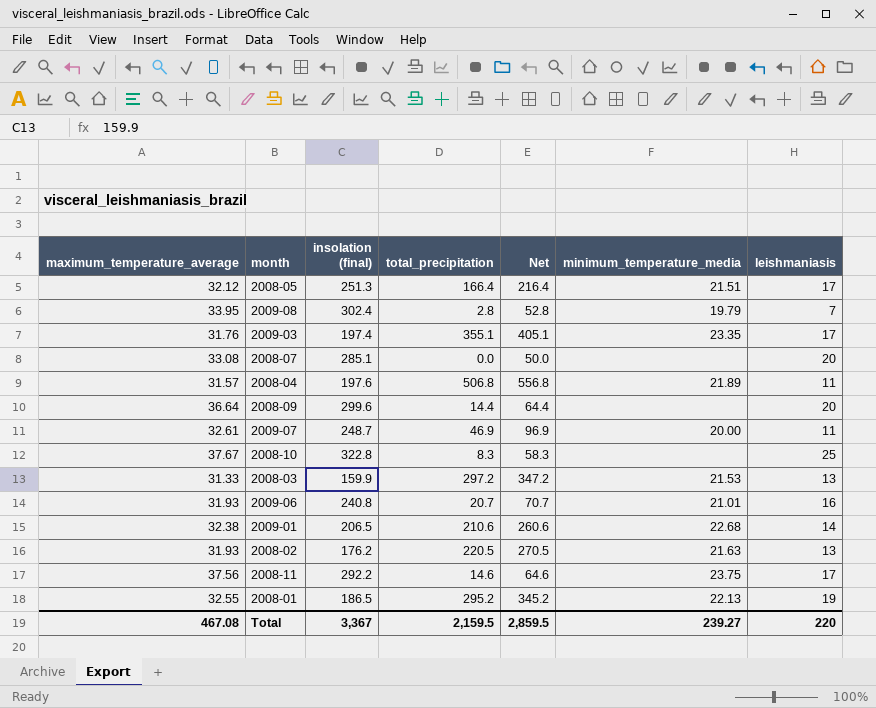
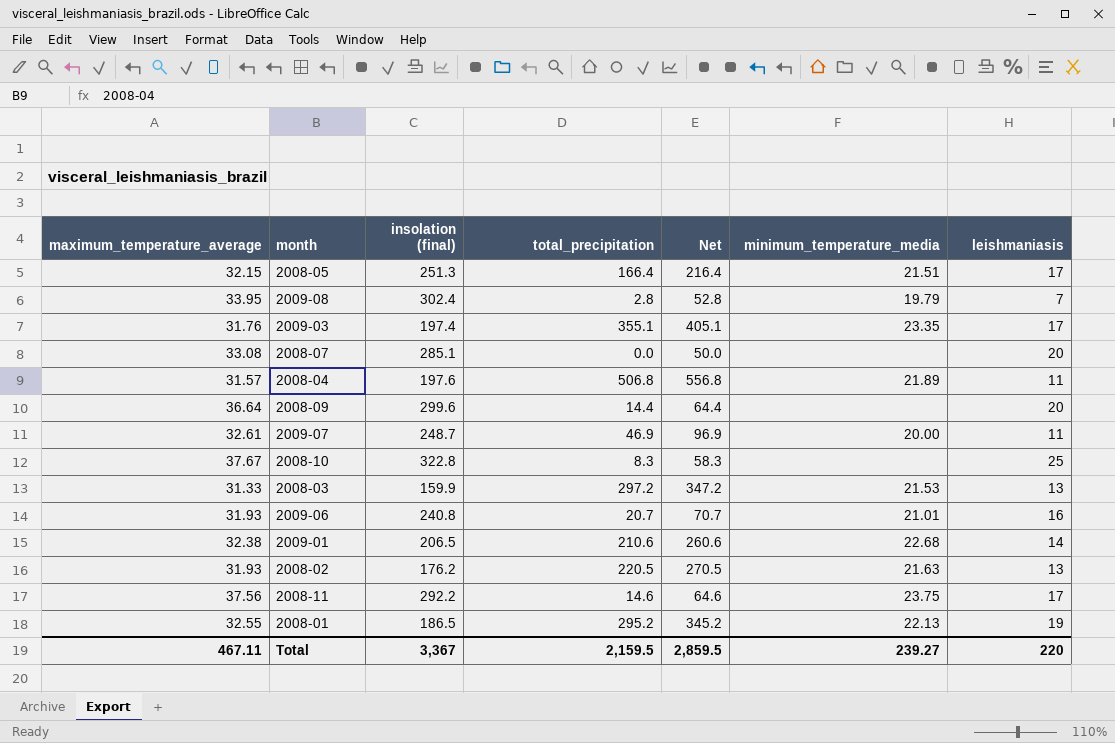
2008-05 | maximum_temperature_average: 32.12 -> 32.15
Total | maximum_temperature_average: 467.08 -> 467.11

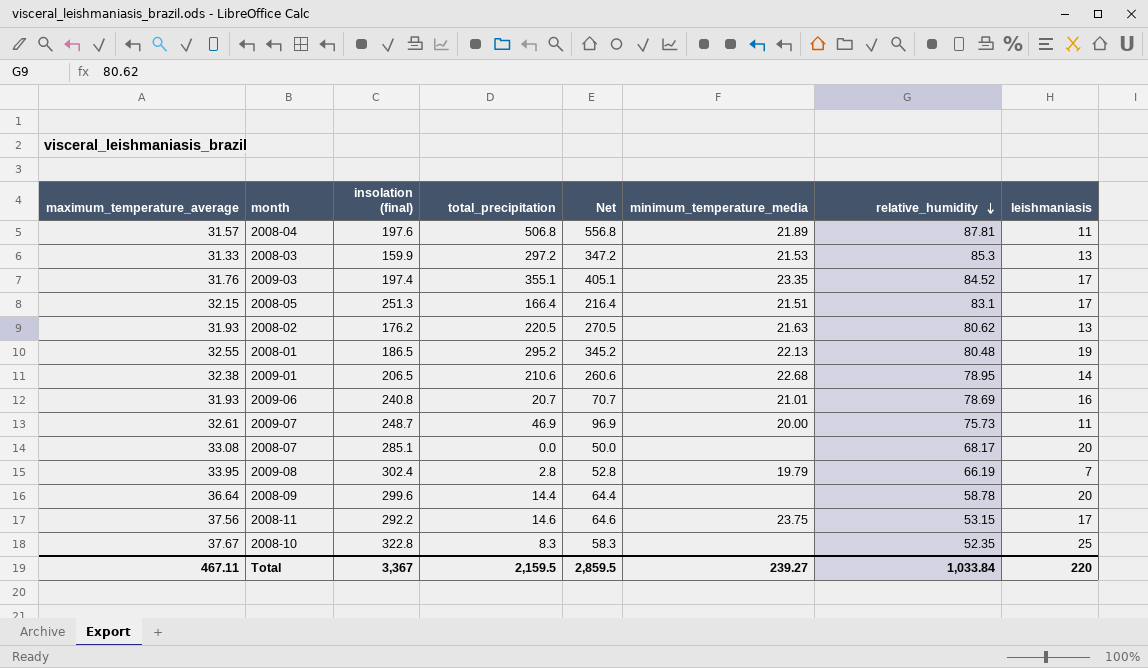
row order: none -> relative_humidity descending
column relative_humidity | position: none -> 7

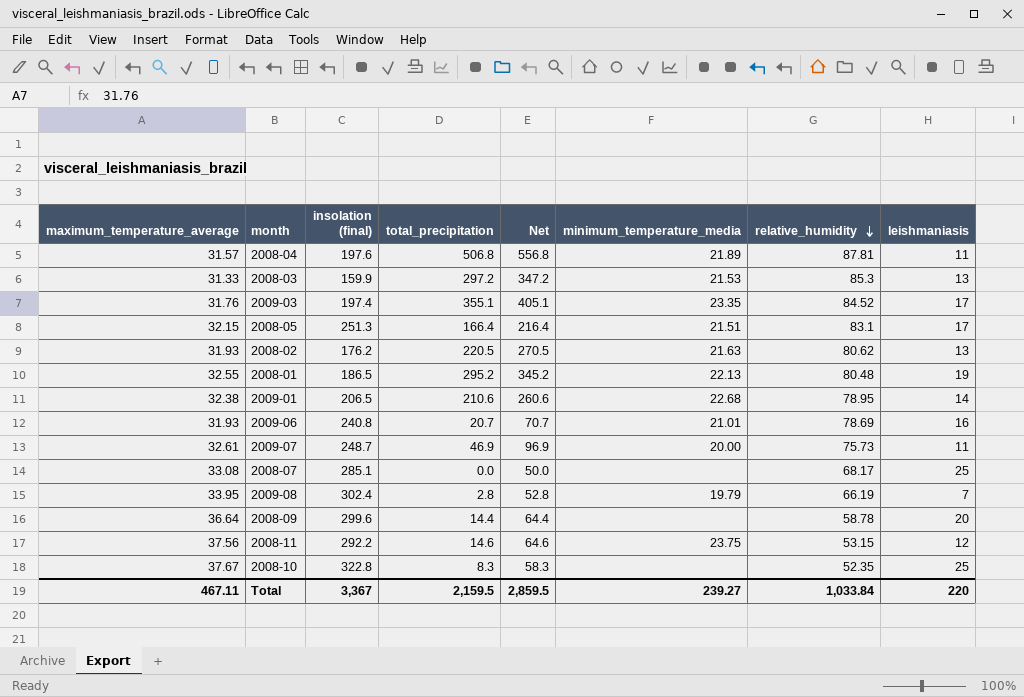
2008-07 | leishmaniasis: 20 -> 25
2008-11 | leishmaniasis: 17 -> 12

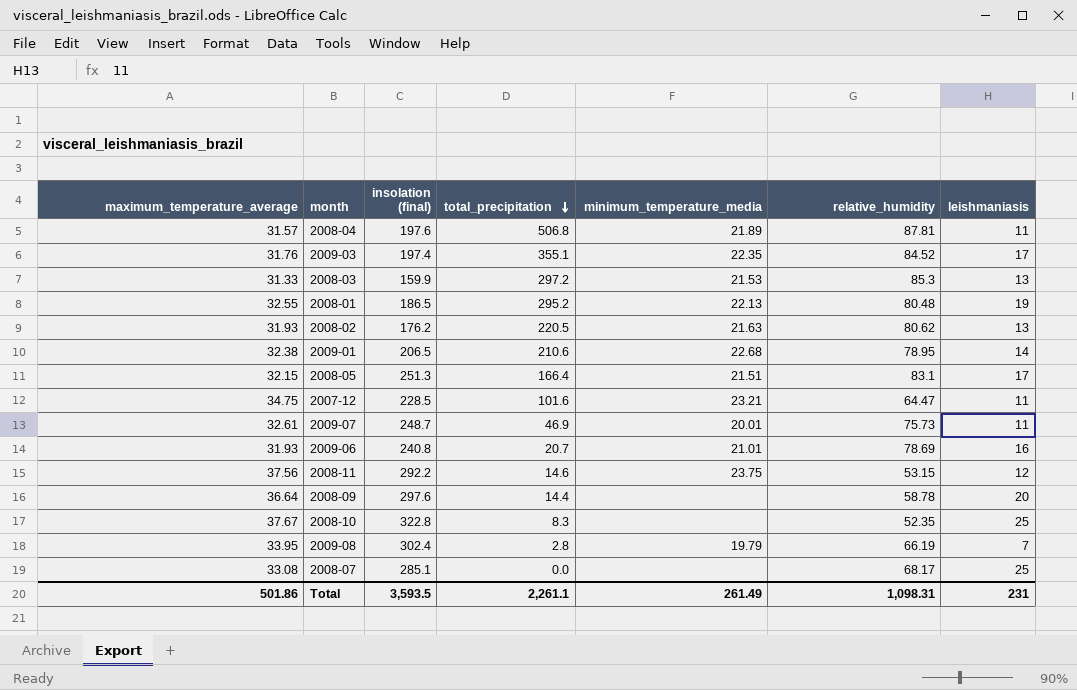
row order: relative_humidity descending -> total_precipitation descending
column Net | formula: [total_precipitation] + 50 -> none
2009-03 | minimum_temperature_media: 23.35 -> 22.35
row 2007-12: none -> 34.75 | 228.5 | 101.6 | 23.21 | 64.47 | 11
2009-07 | minimum_temperature_media: 20.00 -> 20.01
2008-09 | insolation (final): 299.6 -> 297.6
Total | maximum_temperature_average: 467.11 -> 501.86
Total | insolation (final): 3,367 -> 3,593.5
Total | total_precipitation: 2,159.5 -> 2,261.1
Total | minimum_temperature_media: 239.27 -> 261.49
Total | relative_humidity: 1,033.84 -> 1,098.31
Total | leishmaniasis: 220 -> 231

